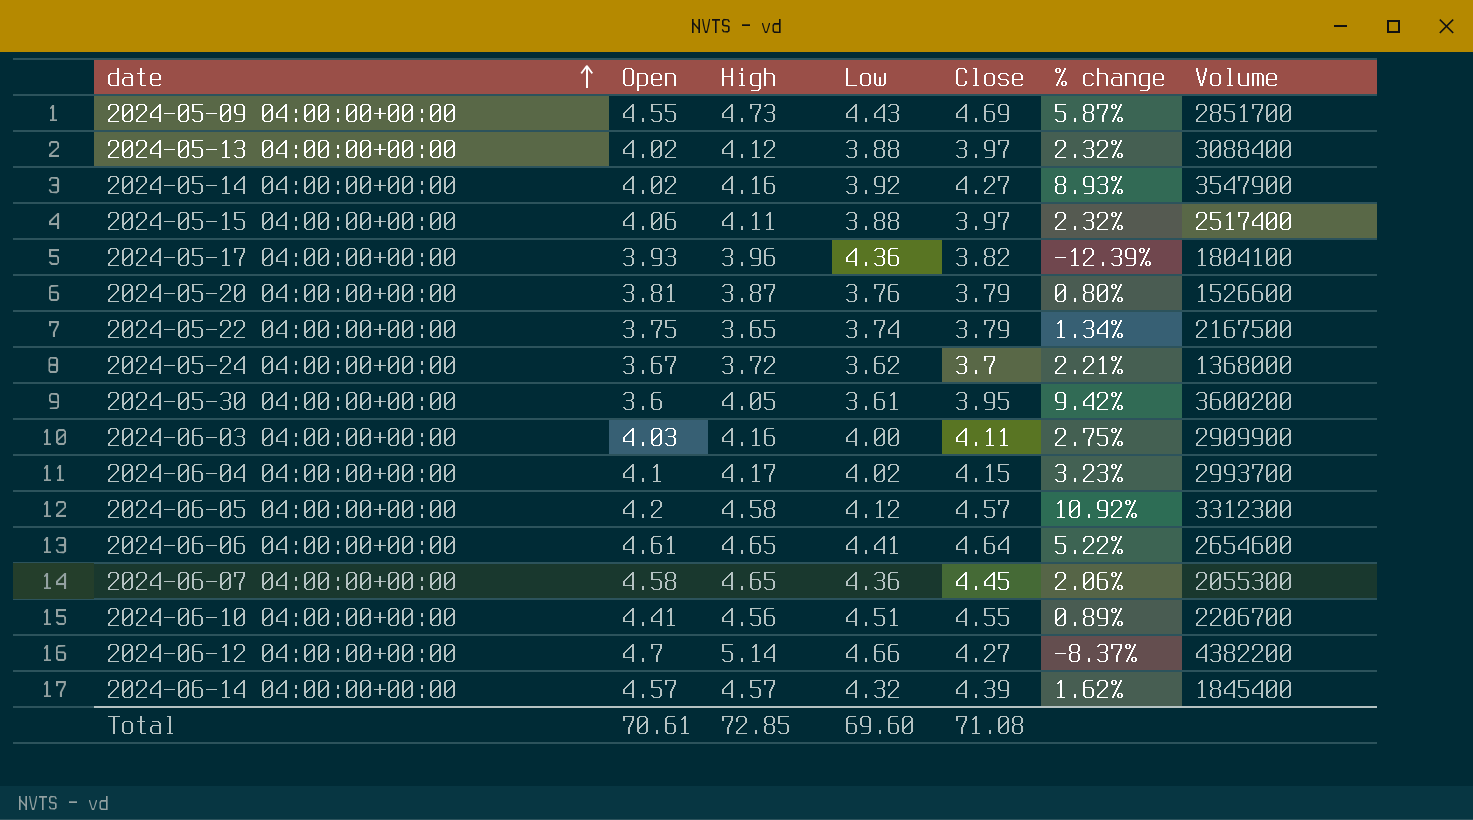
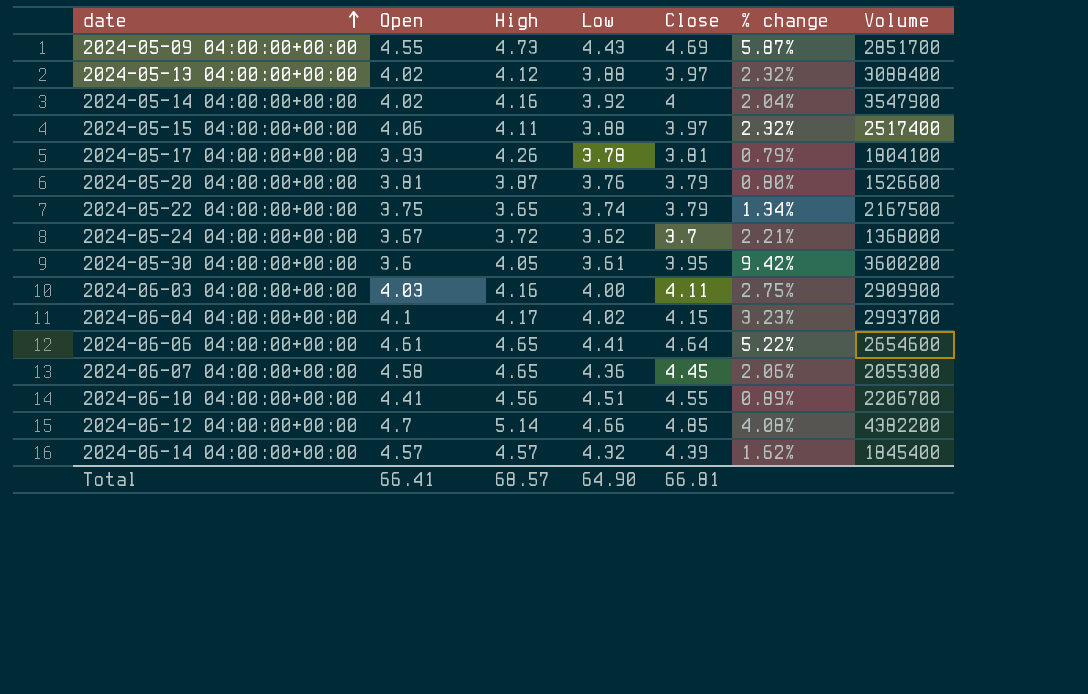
row 2024-06-05 04:00:00+00:00: 4.2 | 4.58 | 4.12 | 4.57 | 10.92% | 3312300 -> none
2024-05-14 04:00:00+00:00 | Close: 4.27 -> 4
2024-05-14 04:00:00+00:00 | % change: 8.93% -> 2.04%
2024-05-17 04:00:00+00:00 | High: 3.96 -> 4.26
2024-05-17 04:00:00+00:00 | Low: 4.36 -> 3.78
2024-05-17 04:00:00+00:00 | Close: 3.82 -> 3.81
2024-05-17 04:00:00+00:00 | % change: -12.39% -> 0.79%
2024-06-12 04:00:00+00:00 | Close: 4.27 -> 4.85
2024-06-12 04:00:00+00:00 | % change: -8.37% -> 4.08%
Total | Open: 70.61 -> 66.41
Total | High: 72.85 -> 68.57
Total | Low: 69.60 -> 64.90
Total | Close: 71.08 -> 66.81

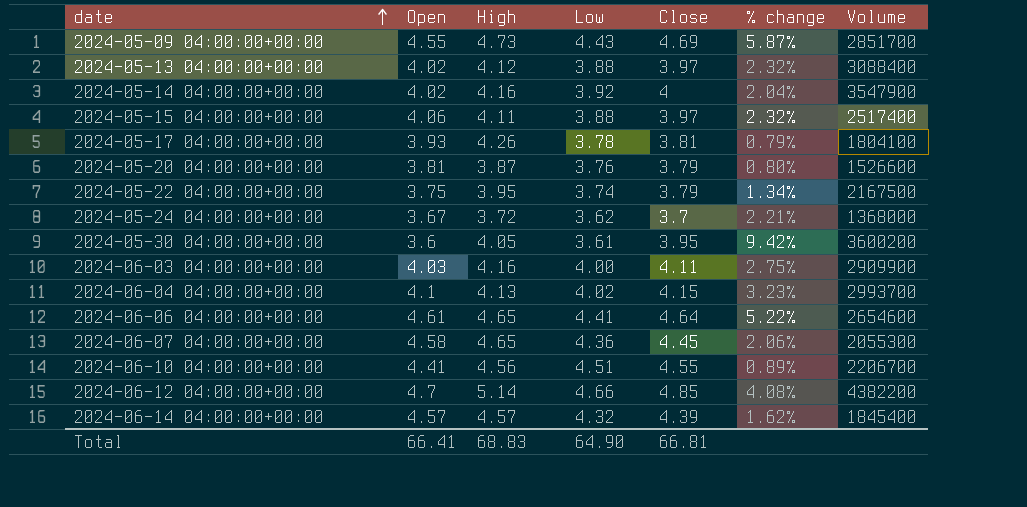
2024-05-22 04:00:00+00:00 | High: 3.65 -> 3.95
2024-06-04 04:00:00+00:00 | High: 4.17 -> 4.13
Total | High: 68.57 -> 68.83

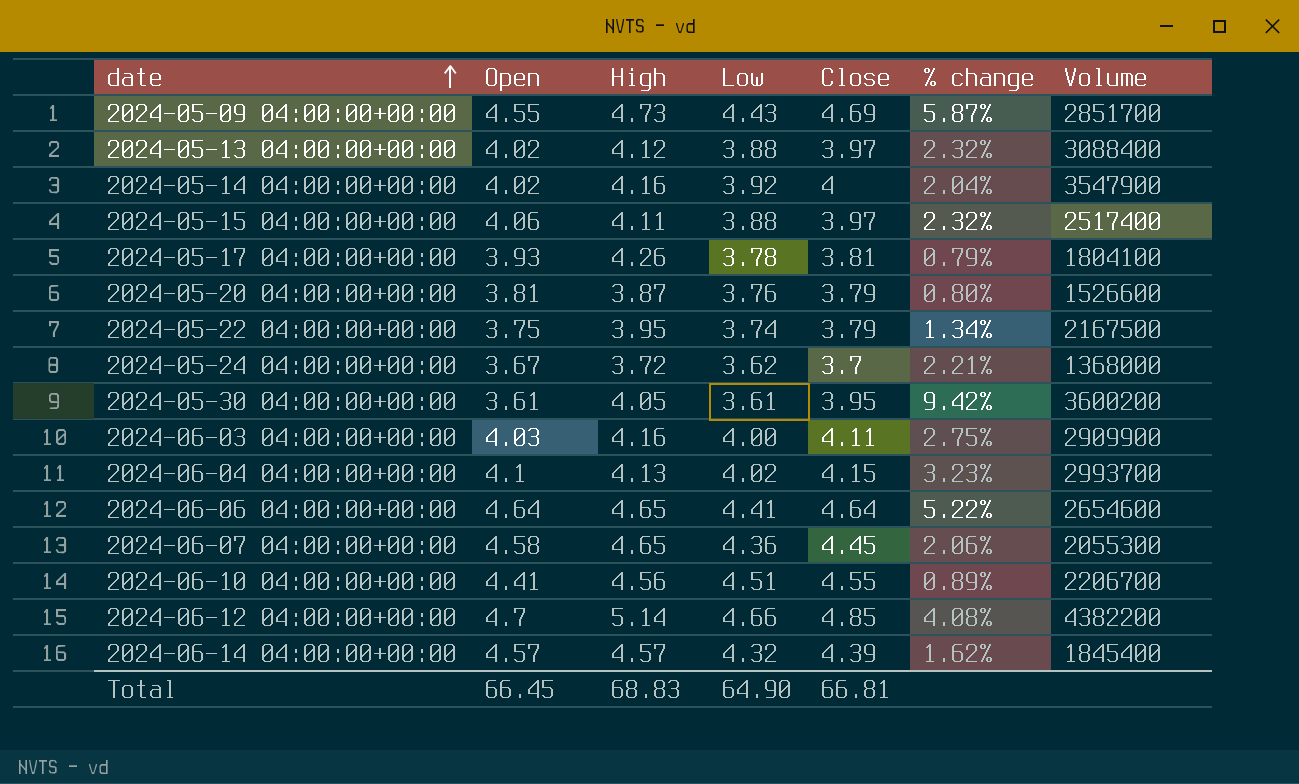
2024-05-30 04:00:00+00:00 | Open: 3.6 -> 3.61
2024-06-06 04:00:00+00:00 | Open: 4.61 -> 4.64
Total | Open: 66.41 -> 66.45

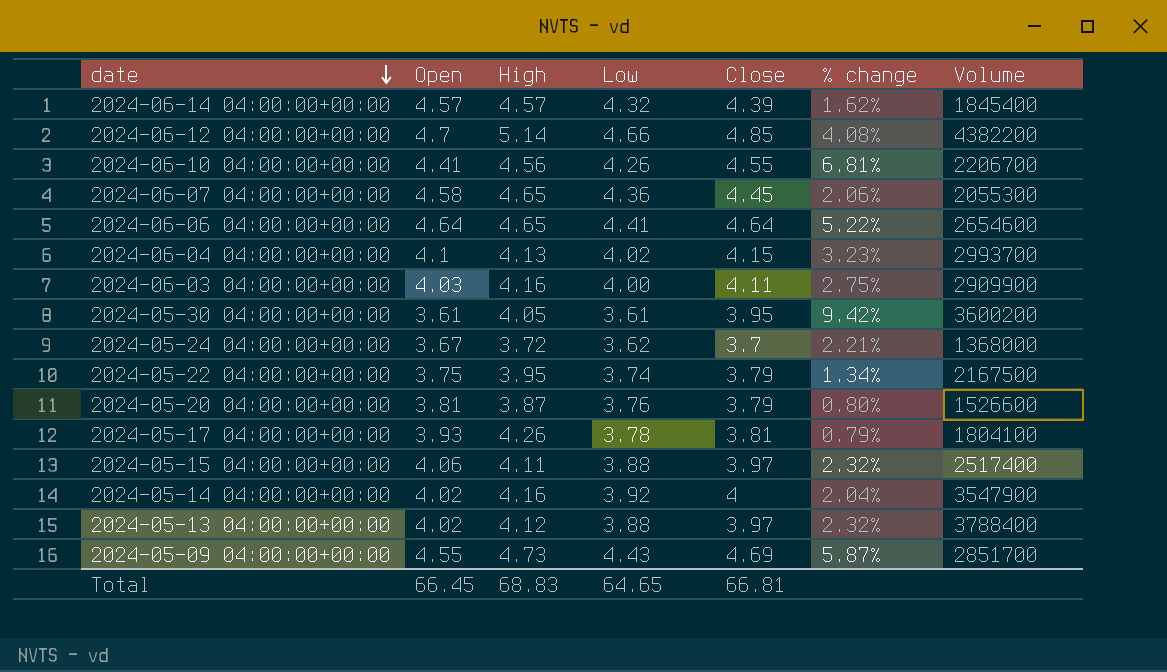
row order: date ascending -> date descending
2024-06-10 04:00:00+00:00 | Low: 4.51 -> 4.26
2024-06-10 04:00:00+00:00 | % change: 0.89% -> 6.81%
2024-05-13 04:00:00+00:00 | Volume: 3088400 -> 3788400
Total | Low: 64.90 -> 64.65

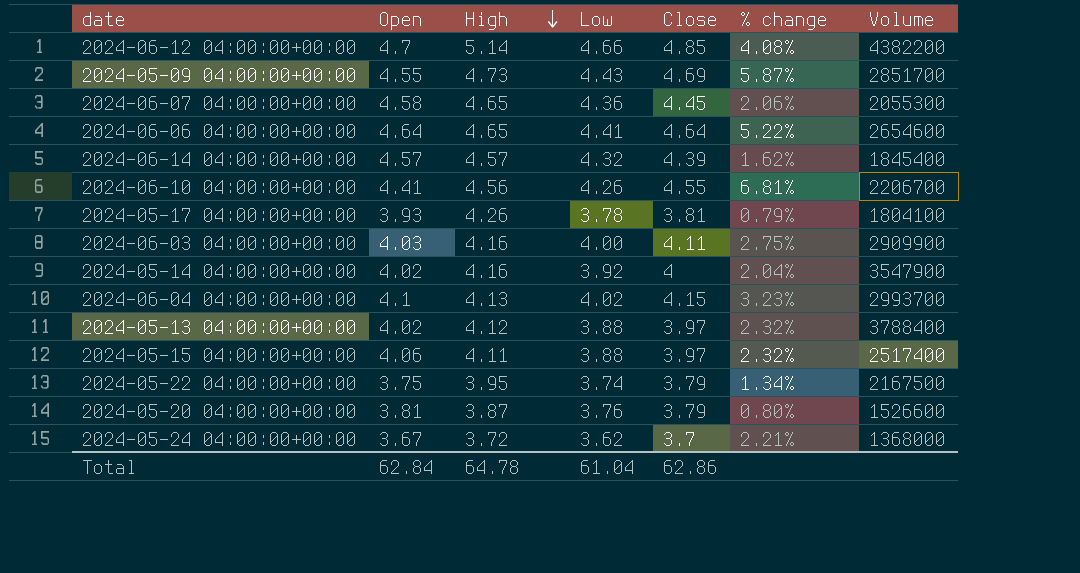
row order: date descending -> High descending
row 2024-05-30 04:00:00+00:00: 3.61 | 4.05 | 3.61 | 3.95 | 9.42% | 3600200 -> none
Total | Open: 66.45 -> 62.84
Total | High: 68.83 -> 64.78
Total | Low: 64.65 -> 61.04
Total | Close: 66.81 -> 62.86

